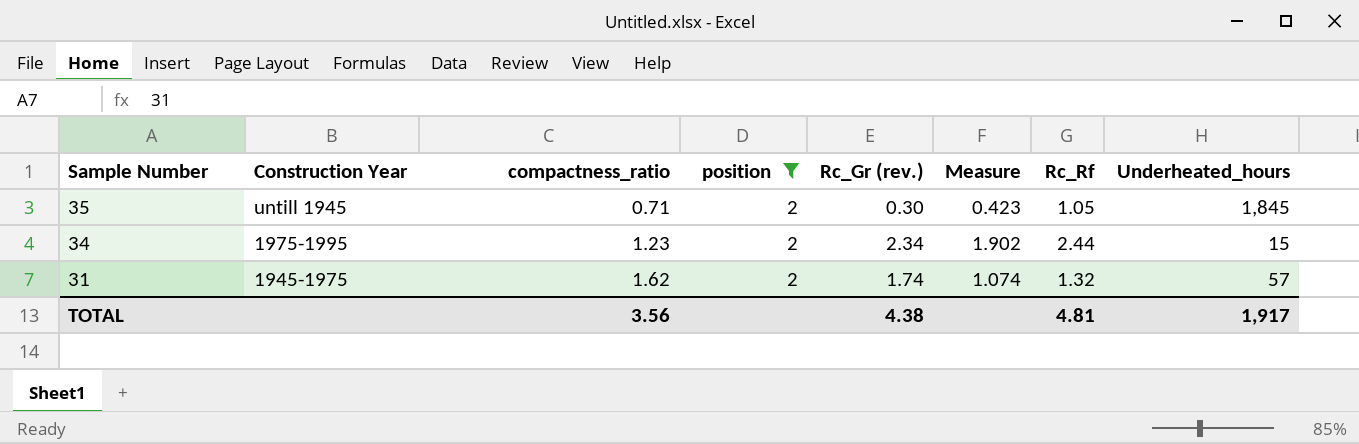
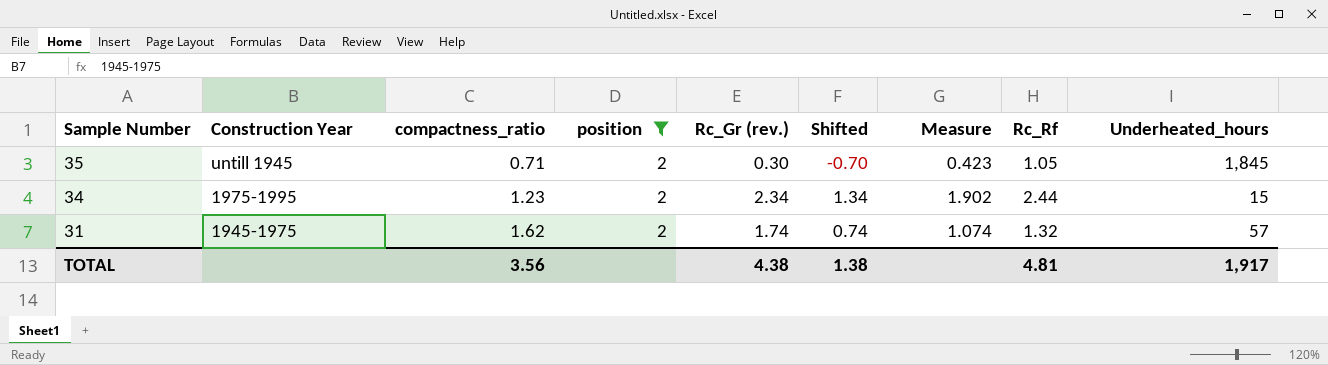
column Shifted | formula: none -> [Rc_Gr (rev.)] - 1

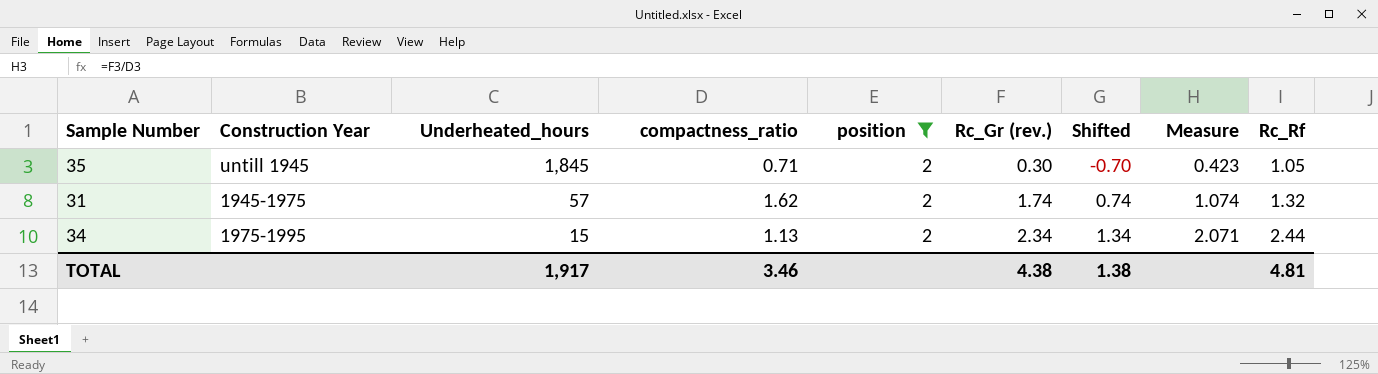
row order: Sample Number descending -> Underheated_hours descending
column Underheated_hours | position: 9 -> 3
34 | compactness_ratio: 1.23 -> 1.13
34 | Measure: 1.902 -> 2.071
TOTAL | compactness_ratio: 3.56 -> 3.46

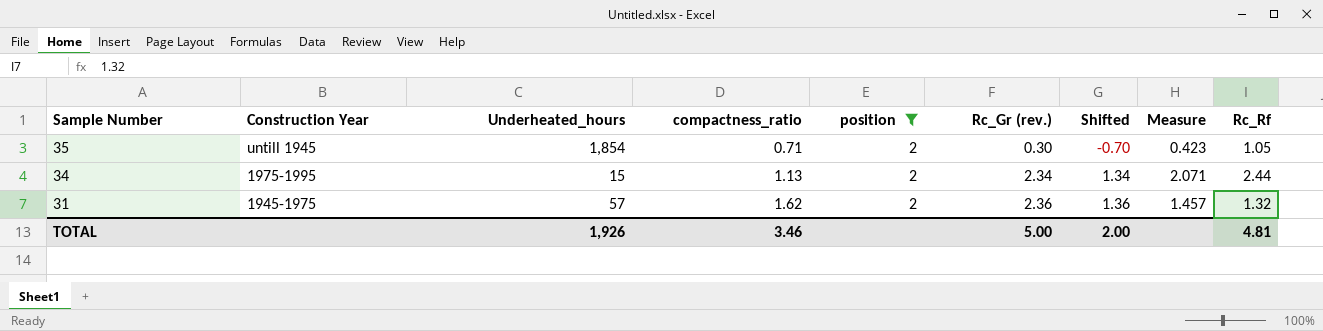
row order: Underheated_hours descending -> Sample Number descending
35 | Underheated_hours: 1,845 -> 1,854
31 | Rc_Gr (rev.): 1.74 -> 2.36
31 | Shifted: 0.74 -> 1.36
31 | Measure: 1.074 -> 1.457
TOTAL | Underheated_hours: 1,917 -> 1,926
TOTAL | Rc_Gr (rev.): 4.38 -> 5.00
TOTAL | Shifted: 1.38 -> 2.00

